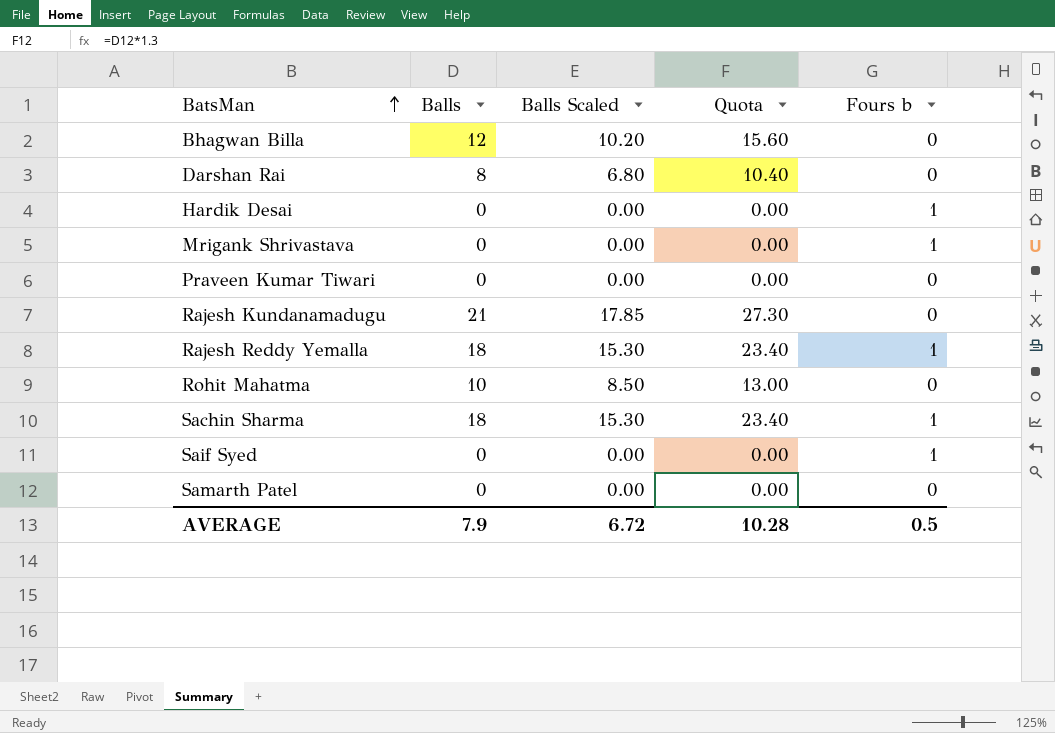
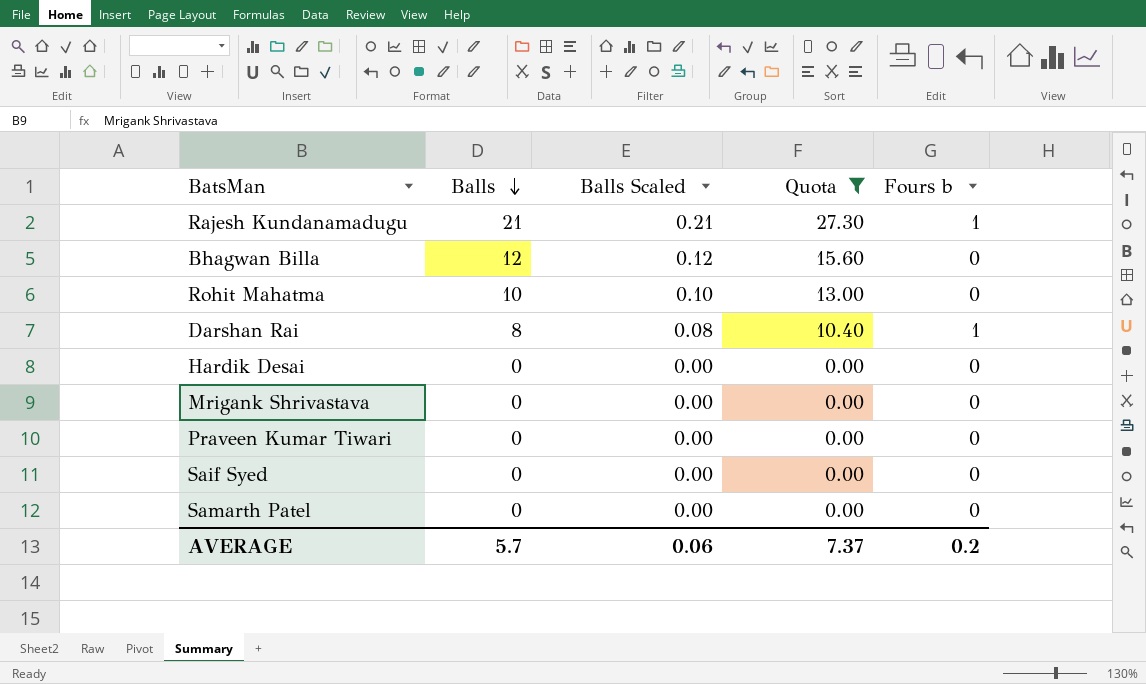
filter: none -> Quota != 23.40
row order: BatsMan ascending -> Balls descending
column Balls Scaled | formula: [Balls] * 0.85 -> [Balls] * 0.01
Rajesh Kundanamadugu | Fours b: 0 -> 1
Darshan Rai | Fours b: 0 -> 1
Hardik Desai | Fours b: 1 -> 0
Mrigank Shrivastava | Fours b: 1 -> 0
Saif Syed | Fours b: 1 -> 0
AVERAGE | Balls: 7.9 -> 5.7
AVERAGE | Balls Scaled: 6.72 -> 0.06
AVERAGE | Quota: 10.28 -> 7.37
AVERAGE | Fours b: 0.5 -> 0.2

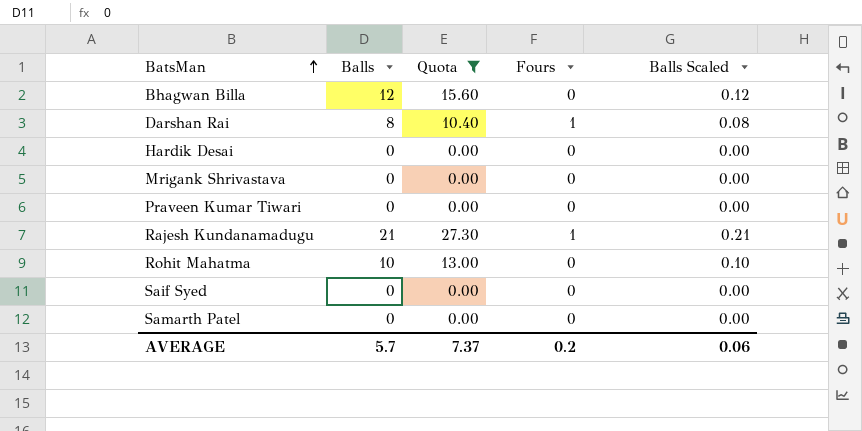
row order: Balls descending -> BatsMan ascending
column name: Fours b -> Fours
column Balls Scaled | position: 3 -> 5

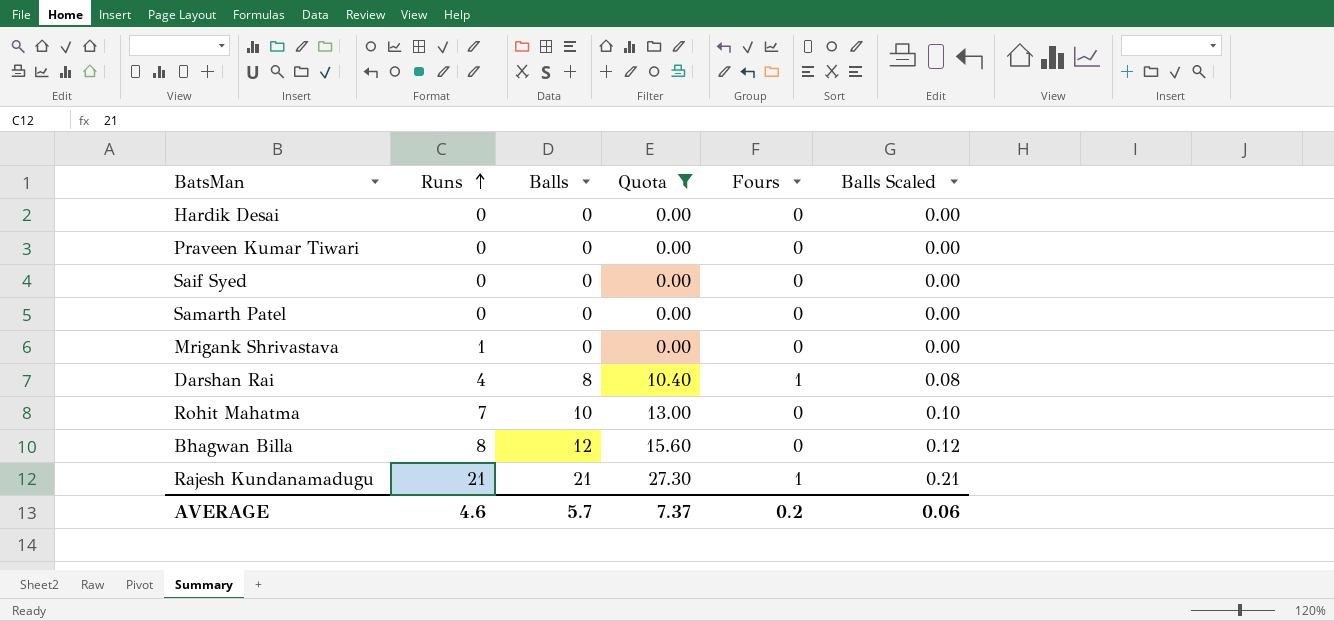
row order: BatsMan ascending -> Runs ascending
column Runs | position: none -> 2

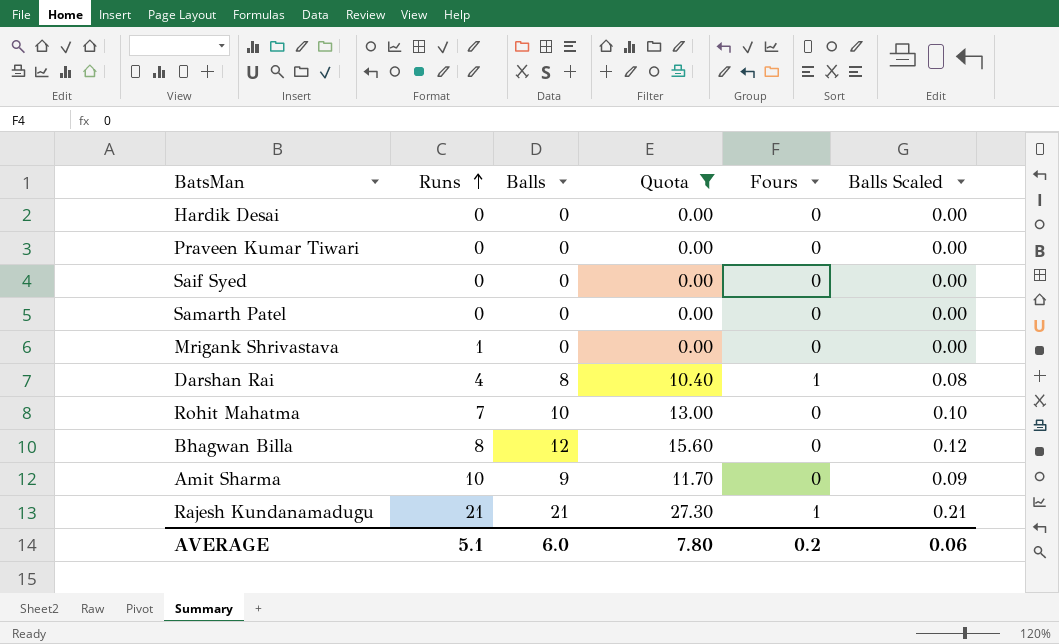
row Amit Sharma: none -> 10 | 9 | 11.70 | 0 | 0.09
AVERAGE | Runs: 4.6 -> 5.1
AVERAGE | Balls: 5.7 -> 6.0
AVERAGE | Quota: 7.37 -> 7.80

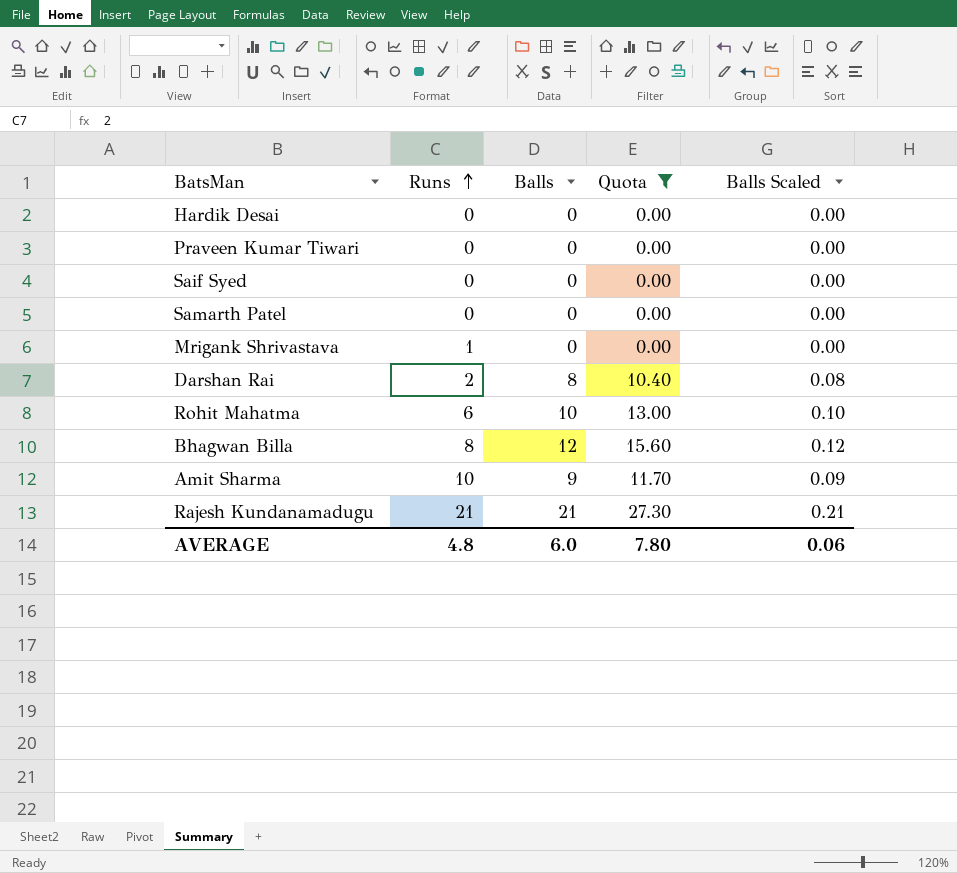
column Fours | position: 5 -> none
Darshan Rai | Runs: 4 -> 2
Rohit Mahatma | Runs: 7 -> 6
AVERAGE | Runs: 5.1 -> 4.8

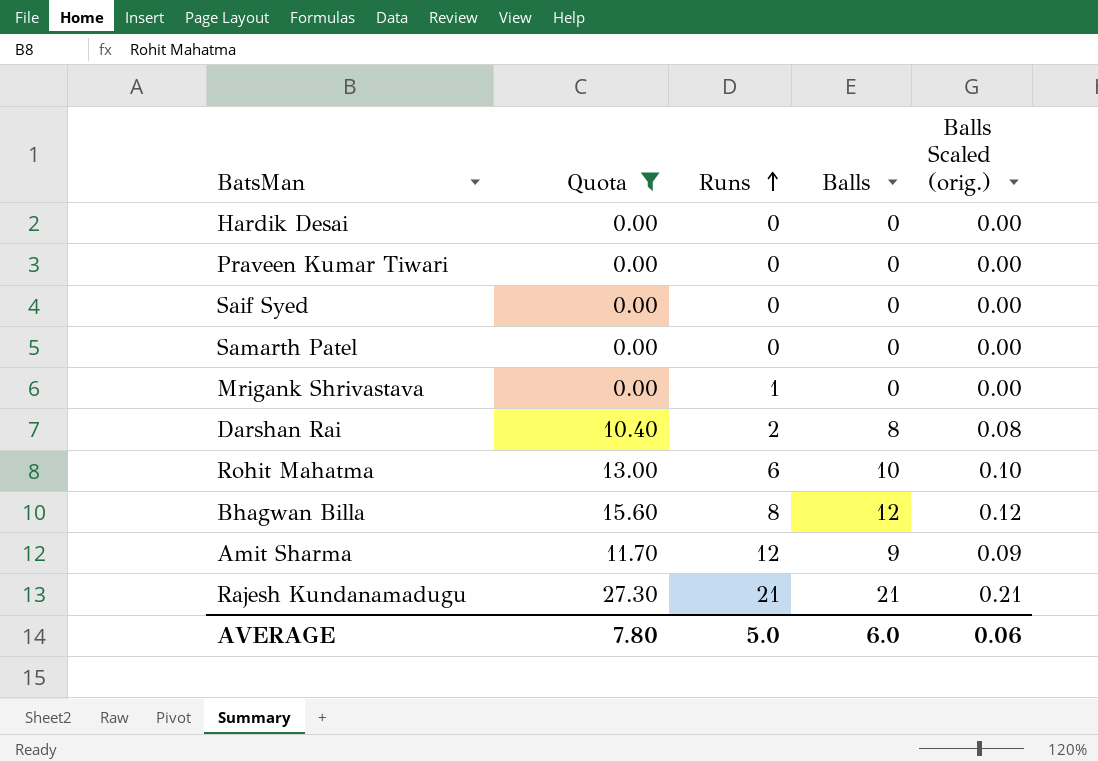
column Quota | position: 4 -> 2
column name: Balls Scaled -> Balls Scaled (orig.)
Amit Sharma | Runs: 10 -> 12
AVERAGE | Runs: 4.8 -> 5.0

